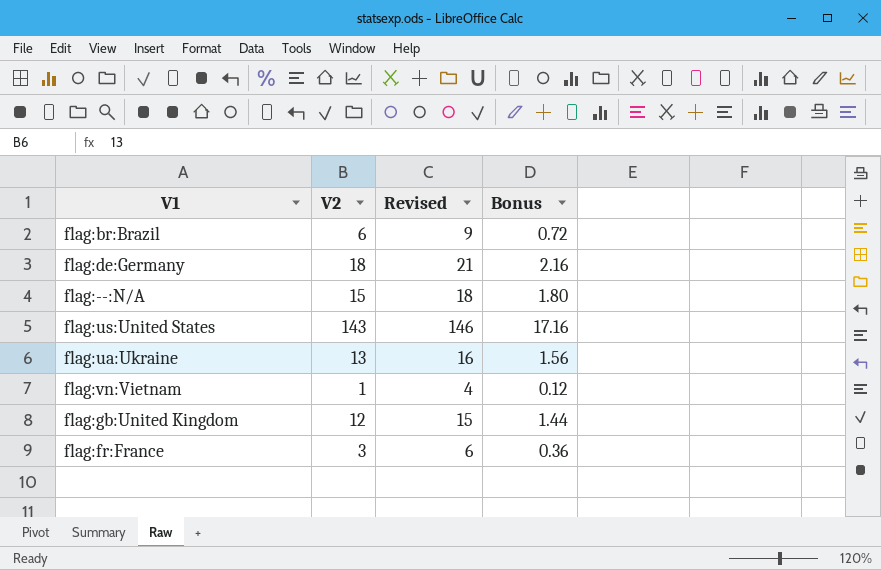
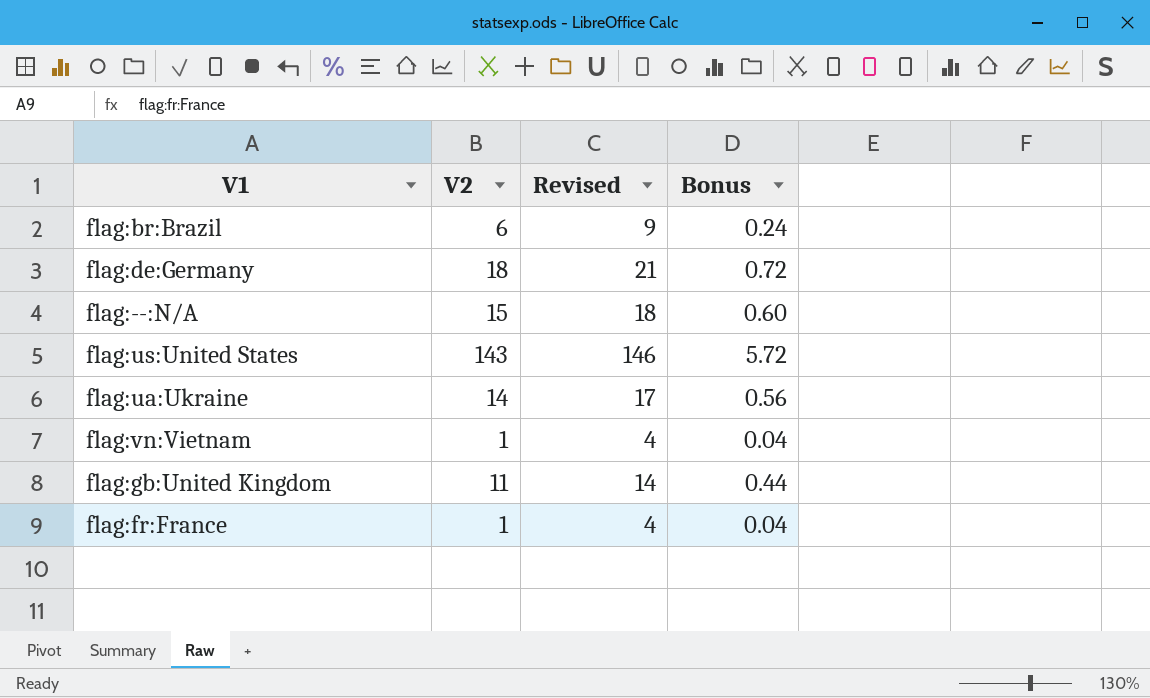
column Bonus | formula: [V2] * 0.12 -> [V2] * 0.04
flag:ua:Ukraine | V2: 13 -> 14
flag:ua:Ukraine | Revised: 16 -> 17
flag:gb:United Kingdom | V2: 12 -> 11
flag:gb:United Kingdom | Revised: 15 -> 14
flag:fr:France | V2: 3 -> 1
flag:fr:France | Revised: 6 -> 4

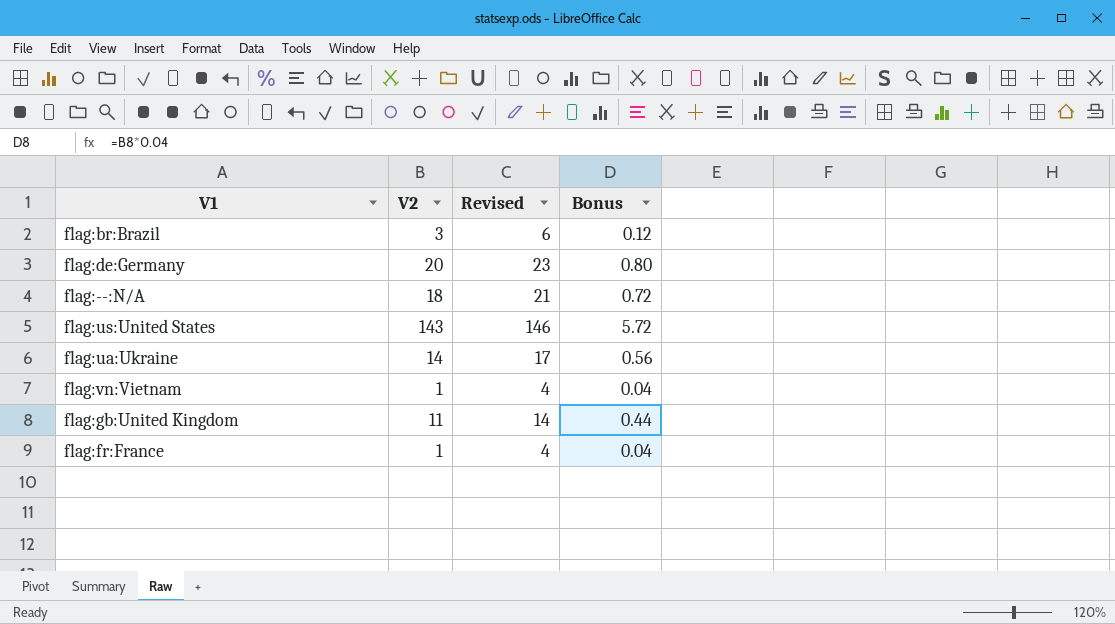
flag:br:Brazil | V2: 6 -> 3
flag:br:Brazil | Revised: 9 -> 6
flag:br:Brazil | Bonus: 0.24 -> 0.12
flag:de:Germany | V2: 18 -> 20
flag:de:Germany | Revised: 21 -> 23
flag:de:Germany | Bonus: 0.72 -> 0.80
flag:--:N/A | V2: 15 -> 18
flag:--:N/A | Revised: 18 -> 21
flag:--:N/A | Bonus: 0.60 -> 0.72

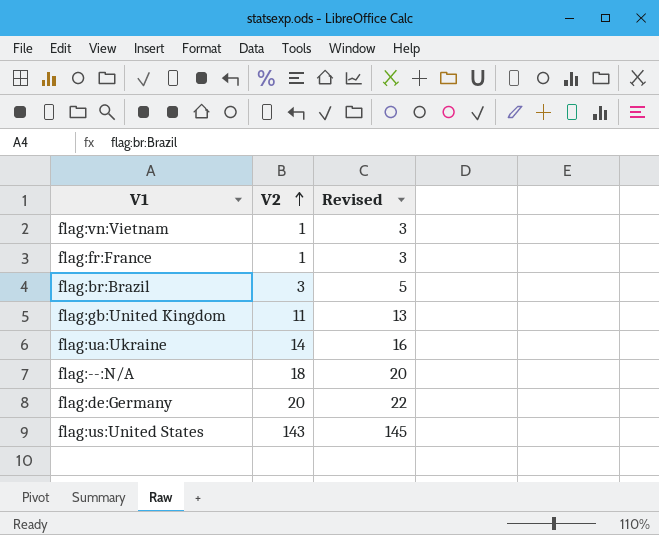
row order: none -> V2 ascending
column Bonus | formula: [V2] * 0.04 -> none
column Revised | formula: [V2] + 3 -> [V2] + 2

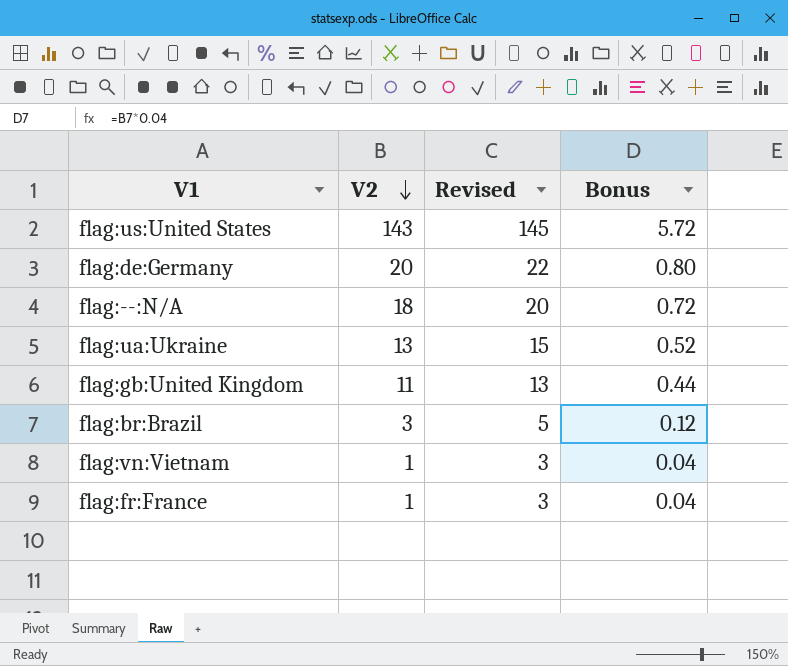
row order: V2 ascending -> V2 descending
column Bonus | formula: none -> [V2] * 0.04
flag:ua:Ukraine | V2: 14 -> 13
flag:ua:Ukraine | Revised: 16 -> 15

